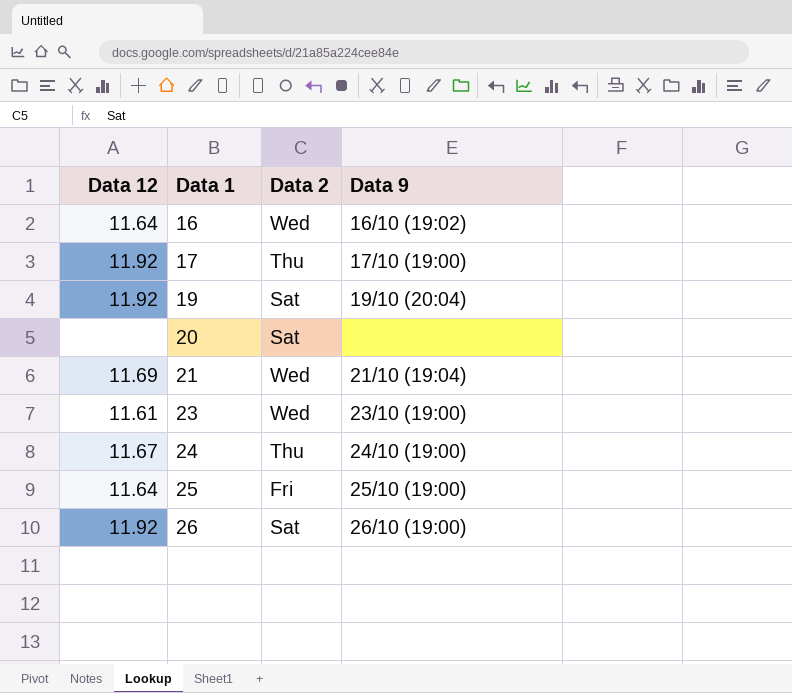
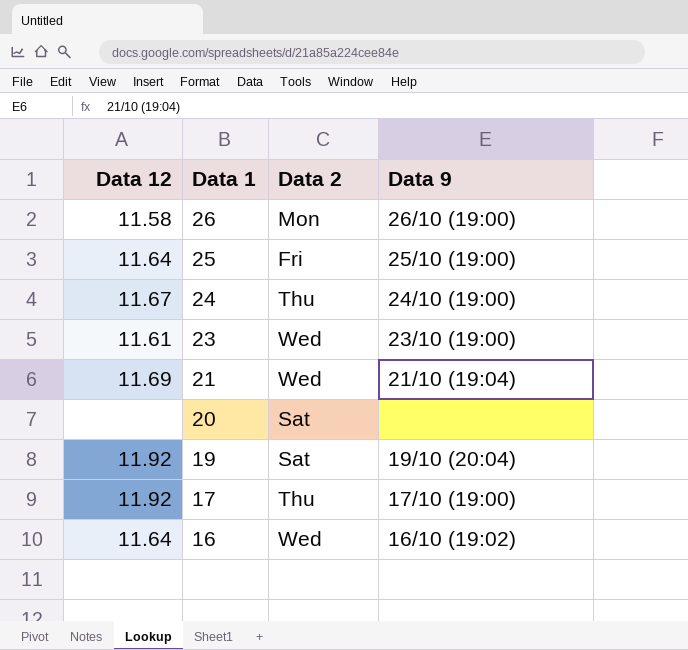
row order: Data 1 ascending -> Data 1 descending
26 | Data 12: 11.92 -> 11.58
26 | Data 2: Sat -> Mon

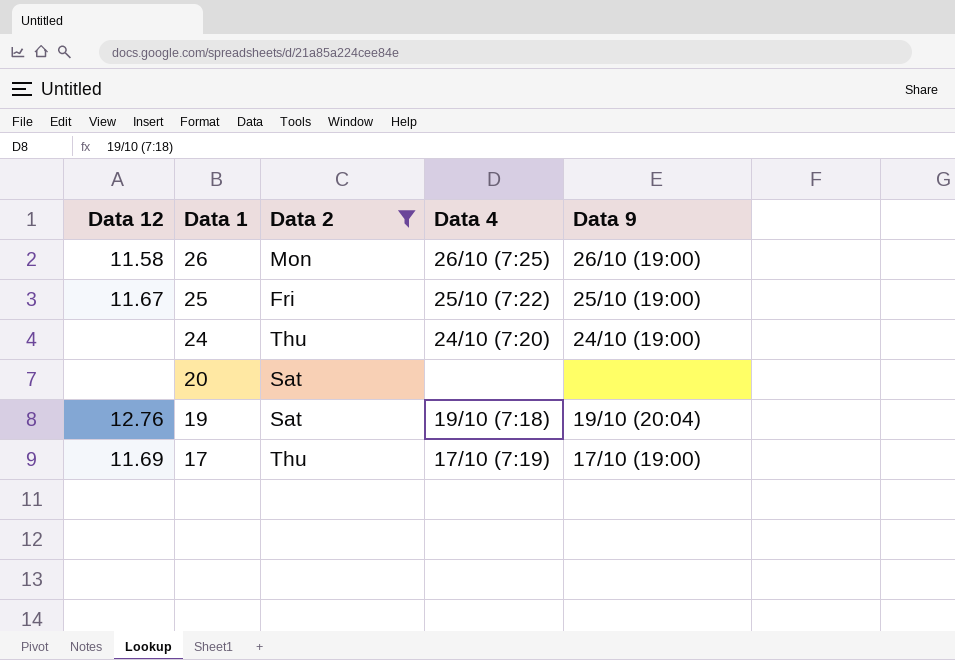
filter: none -> Data 2 != Wed
column Data 4 | position: none -> 4
25 | Data 12: 11.64 -> 11.67
24 | Data 12: 11.67 -> none
19 | Data 12: 11.92 -> 12.76
17 | Data 12: 11.92 -> 11.69

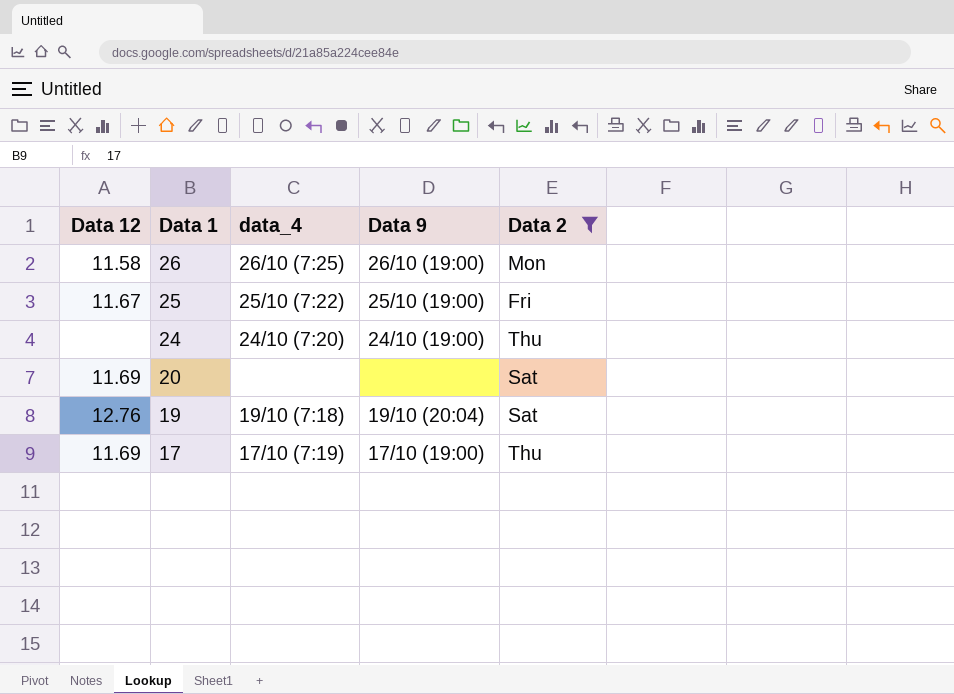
column name: Data 4 -> data_4
column Data 2 | position: 3 -> 5
20 | Data 12: none -> 11.69

